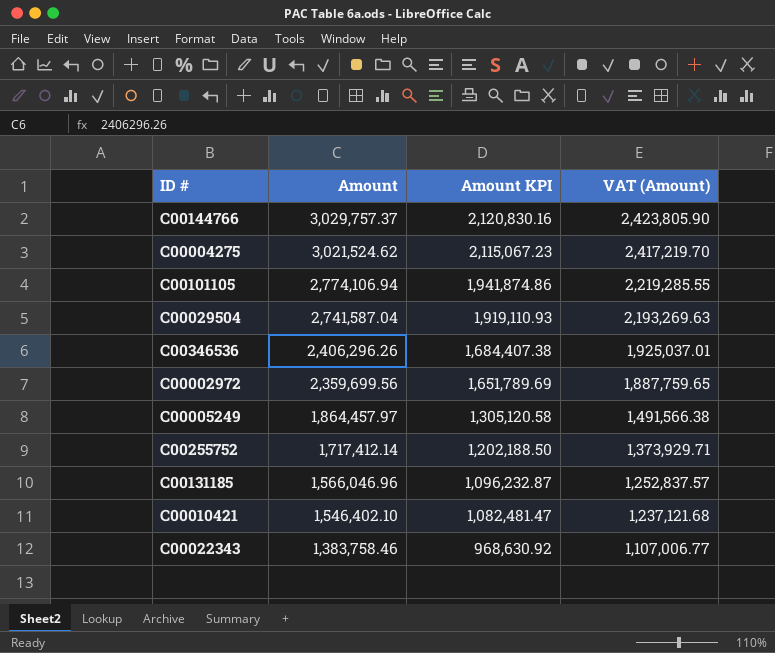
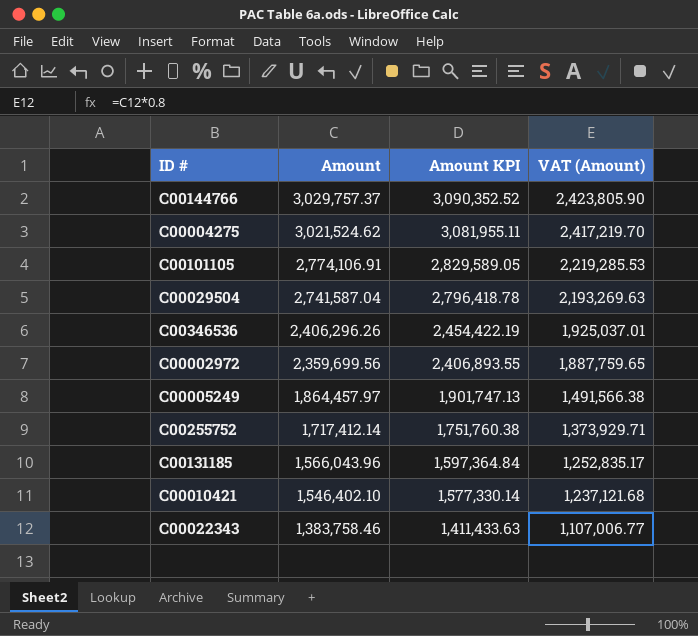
column Amount KPI | formula: [Amount] * 0.7 -> [Amount] * 1.02
C00101105 | Amount: 2,774,106.94 -> 2,774,106.91
C00101105 | VAT (Amount): 2,219,285.55 -> 2,219,285.53
C00131185 | Amount: 1,566,046.96 -> 1,566,043.96
C00131185 | VAT (Amount): 1,252,837.57 -> 1,252,835.17

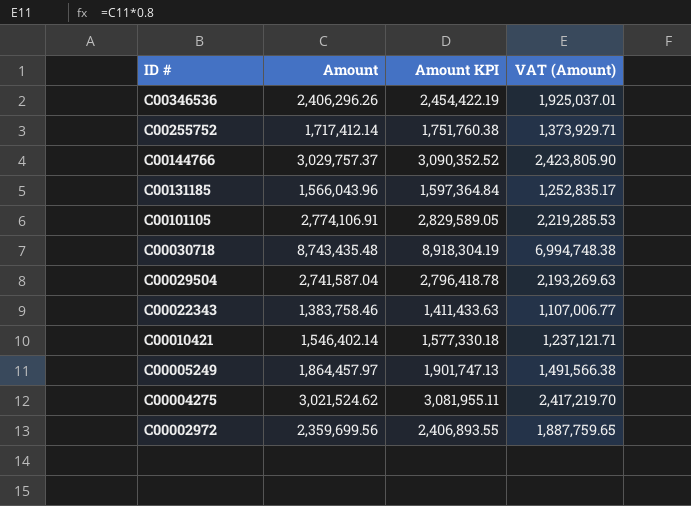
row order: Amount descending -> ID # descending
row C00030718: none -> 8,743,435.48 | 8,918,304.19 | 6,994,748.38
C00010421 | Amount: 1,546,402.10 -> 1,546,402.14
C00010421 | Amount KPI: 1,577,330.14 -> 1,577,330.18
C00010421 | VAT (Amount): 1,237,121.68 -> 1,237,121.71

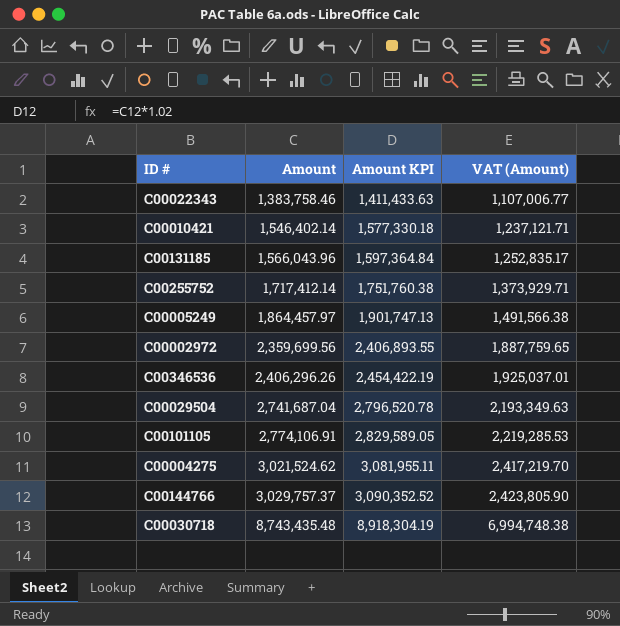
row order: ID # descending -> Amount ascending
C00029504 | Amount: 2,741,587.04 -> 2,741,687.04
C00029504 | Amount KPI: 2,796,418.78 -> 2,796,520.78
C00029504 | VAT (Amount): 2,193,269.63 -> 2,193,349.63

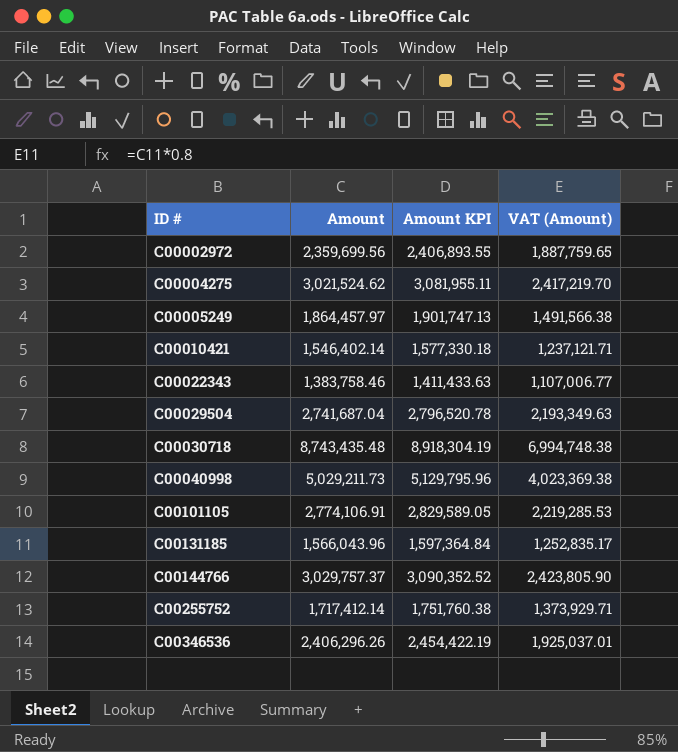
row order: Amount ascending -> ID # ascending
row C00040998: none -> 5,029,211.73 | 5,129,795.96 | 4,023,369.38

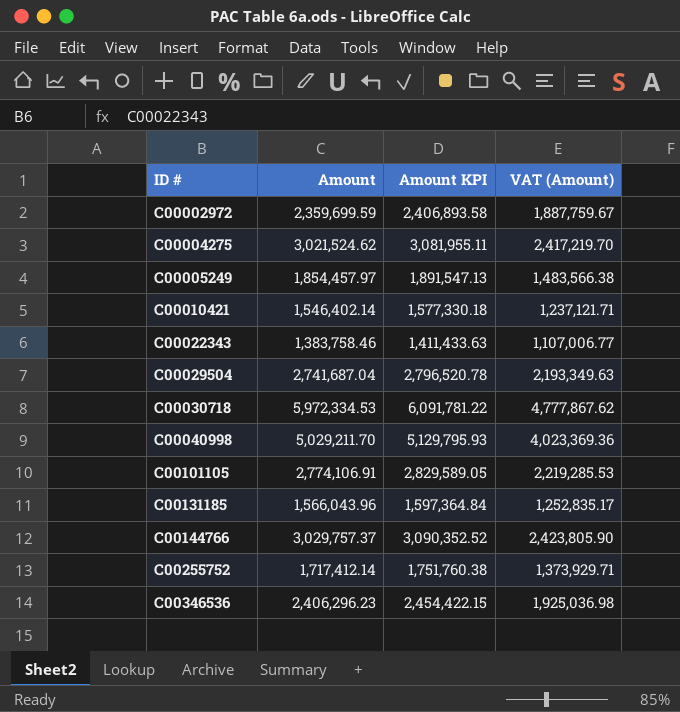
C00002972 | Amount: 2,359,699.56 -> 2,359,699.59
C00002972 | Amount KPI: 2,406,893.55 -> 2,406,893.58
C00002972 | VAT (Amount): 1,887,759.65 -> 1,887,759.67
C00005249 | Amount: 1,864,457.97 -> 1,854,457.97
C00005249 | Amount KPI: 1,901,747.13 -> 1,891,547.13
C00005249 | VAT (Amount): 1,491,566.38 -> 1,483,566.38
C00030718 | Amount: 8,743,435.48 -> 5,972,334.53
C00030718 | Amount KPI: 8,918,304.19 -> 6,091,781.22
C00030718 | VAT (Amount): 6,994,748.38 -> 4,777,867.62
C00040998 | Amount: 5,029,211.73 -> 5,029,211.70
C00040998 | Amount KPI: 5,129,795.96 -> 5,129,795.93
C00040998 | VAT (Amount): 4,023,369.38 -> 4,023,369.36
C00346536 | Amount: 2,406,296.26 -> 2,406,296.23
C00346536 | Amount KPI: 2,454,422.19 -> 2,454,422.15
C00346536 | VAT (Amount): 1,925,037.01 -> 1,925,036.98

